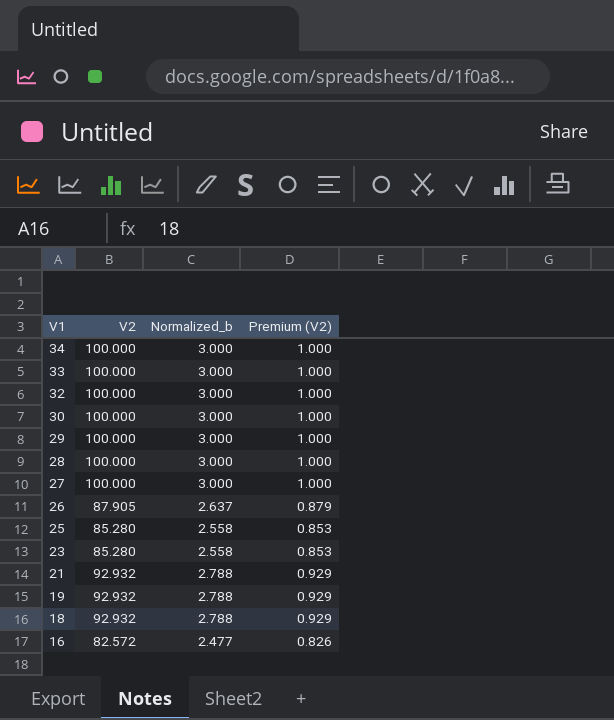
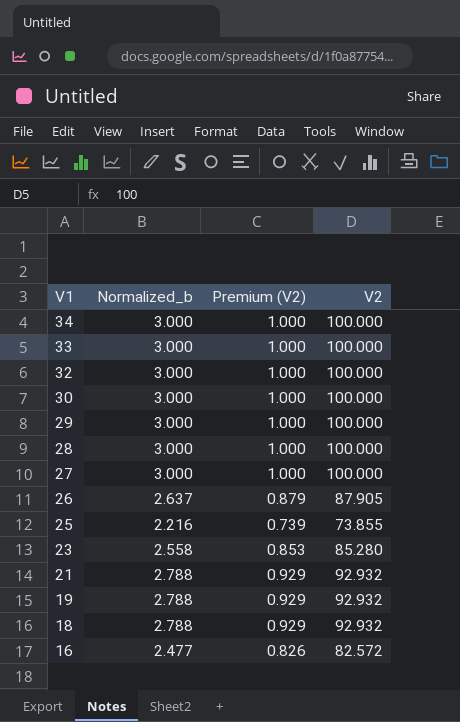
column V2 | position: 2 -> 4
25 | Normalized_b: 2.558 -> 2.216
25 | Premium (V2): 0.853 -> 0.739
25 | V2: 85.280 -> 73.855

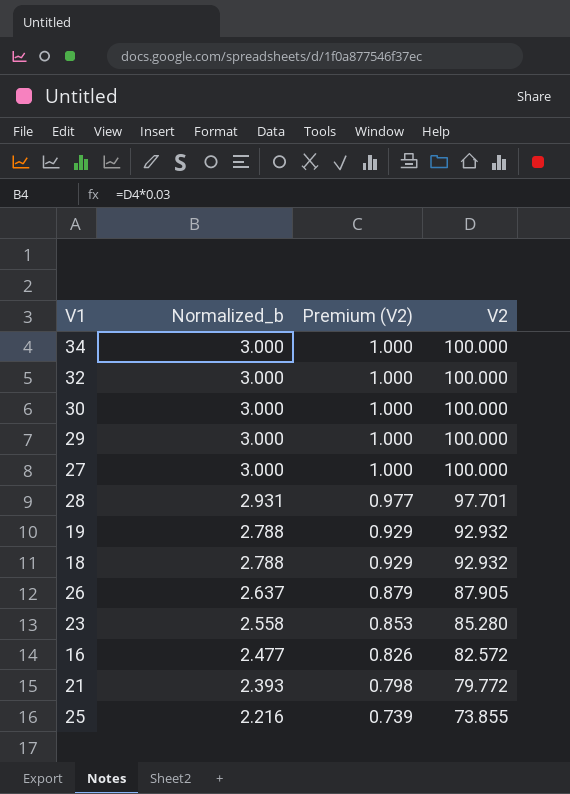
row order: V1 descending -> Normalized_b descending
row 33: 3.000 | 1.000 | 100.000 -> none
28 | Normalized_b: 3.000 -> 2.931
28 | Premium (V2): 1.000 -> 0.977
28 | V2: 100.000 -> 97.701
21 | Normalized_b: 2.788 -> 2.393
21 | Premium (V2): 0.929 -> 0.798
21 | V2: 92.932 -> 79.772

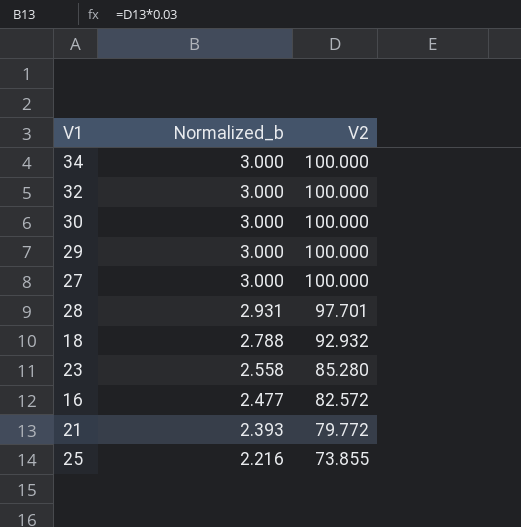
column Premium (V2) | formula: [V2] * 0.01 -> none
row 19: 2.788 | 0.929 | 92.932 -> none
row 26: 2.637 | 0.879 | 87.905 -> none

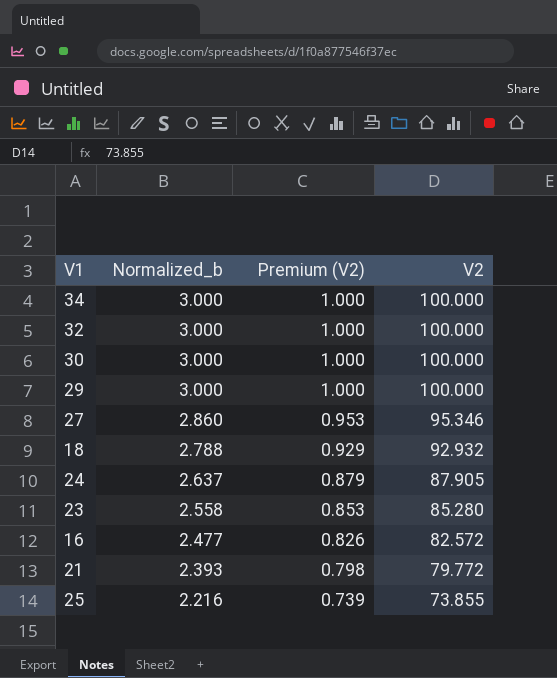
column Premium (V2) | formula: none -> [V2] * 0.01
row 28: 2.931 | 97.701 -> none
27 | Normalized_b: 3.000 -> 2.860
27 | V2: 100.000 -> 95.346
row 24: none -> 2.637 | 0.879 | 87.905

